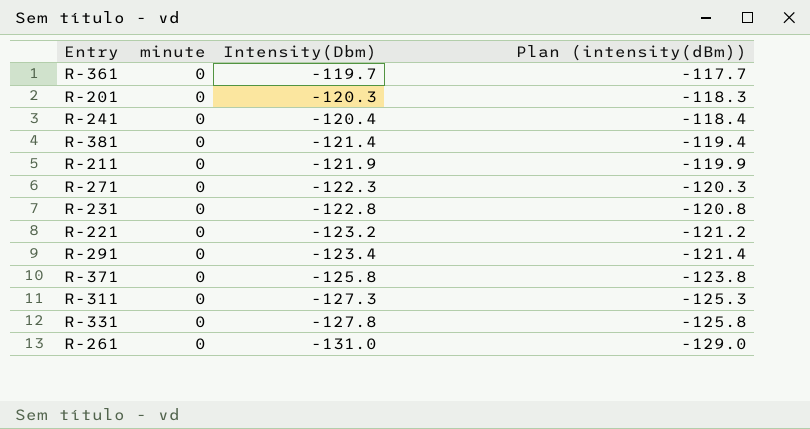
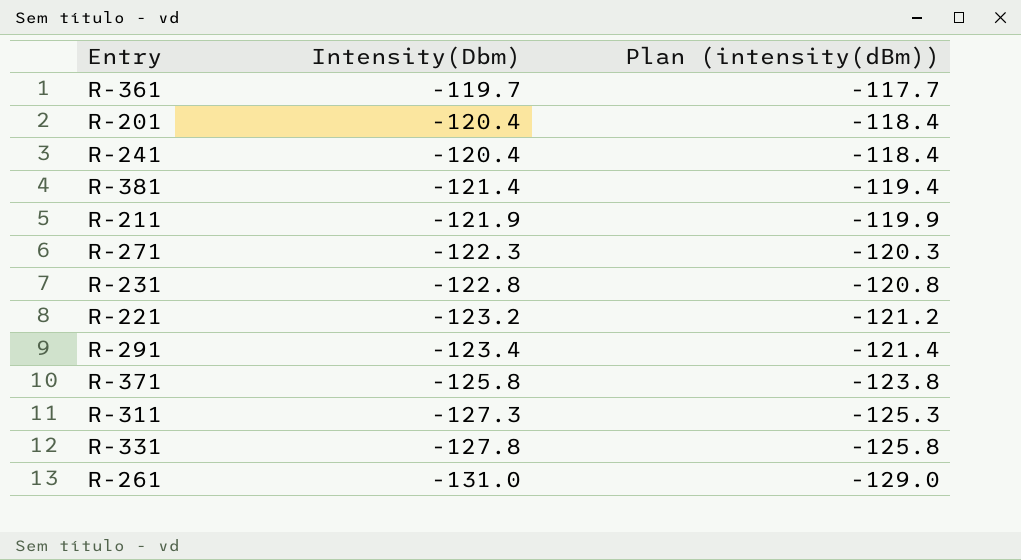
column minute | position: 2 -> none
R-201 | Intensity(Dbm): -120.3 -> -120.4
R-201 | Plan (intensity(dBm)): -118.3 -> -118.4

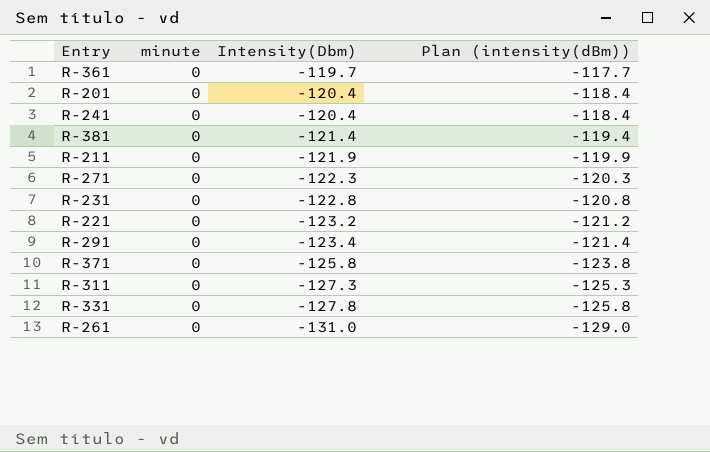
column minute | position: none -> 2

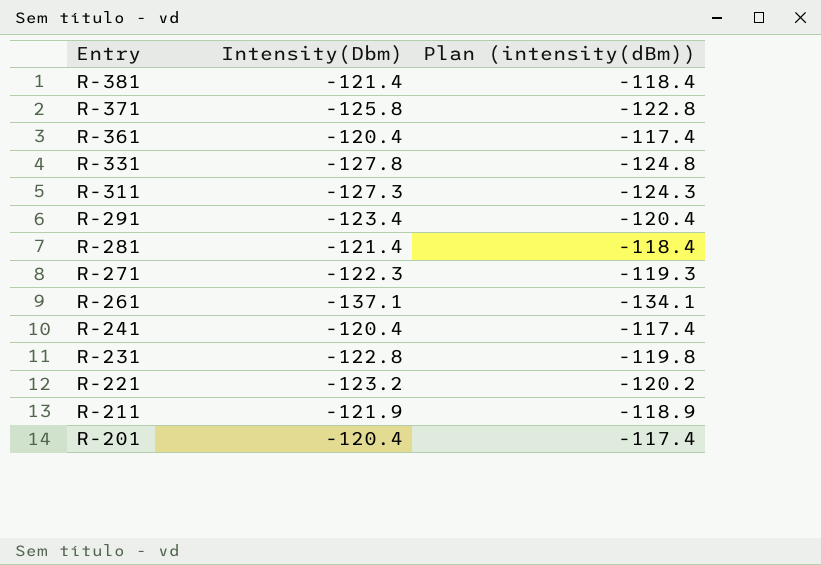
row order: Intensity(Dbm) descending -> Entry descending
column minute | position: 2 -> none
column Plan (intensity(dBm)) | formula: [Intensity(Dbm)] + 2 -> [Intensity(Dbm)] + 3
R-361 | Intensity(Dbm): -119.7 -> -120.4
row R-281: none -> -121.4 | -118.4
R-261 | Intensity(Dbm): -131.0 -> -137.1

